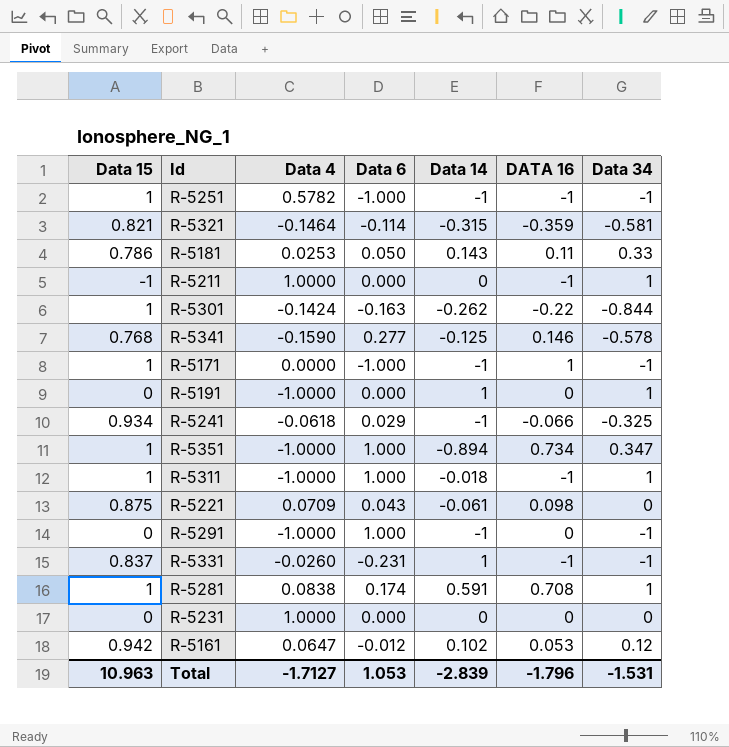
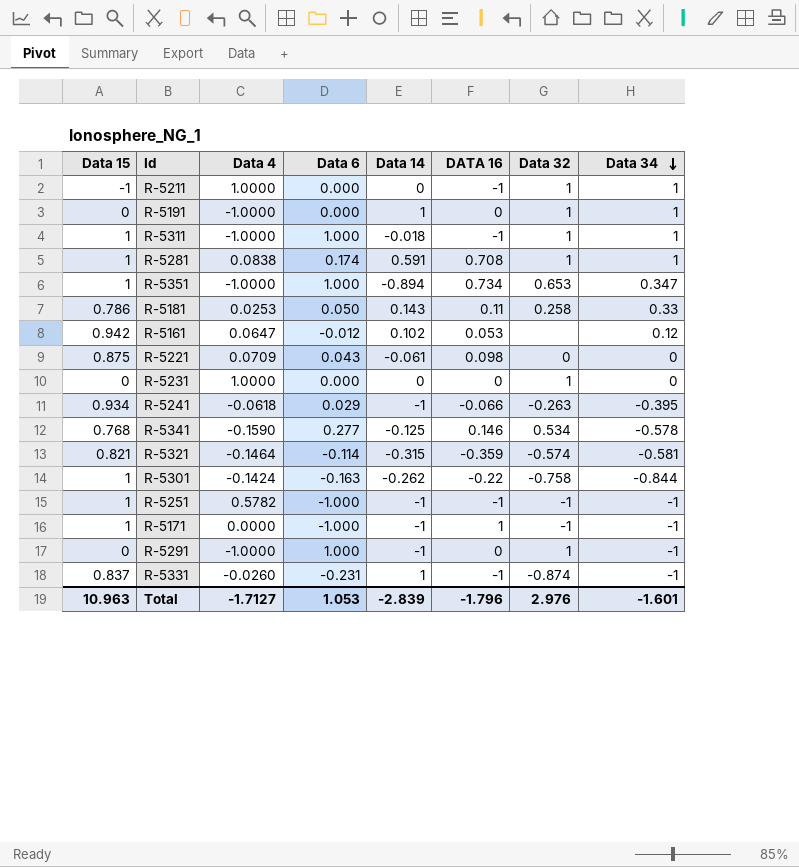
row order: none -> Data 34 descending
column Data 32 | position: none -> 7
R-5241 | Data 34: -0.325 -> -0.395
Total | Data 34: -1.531 -> -1.601

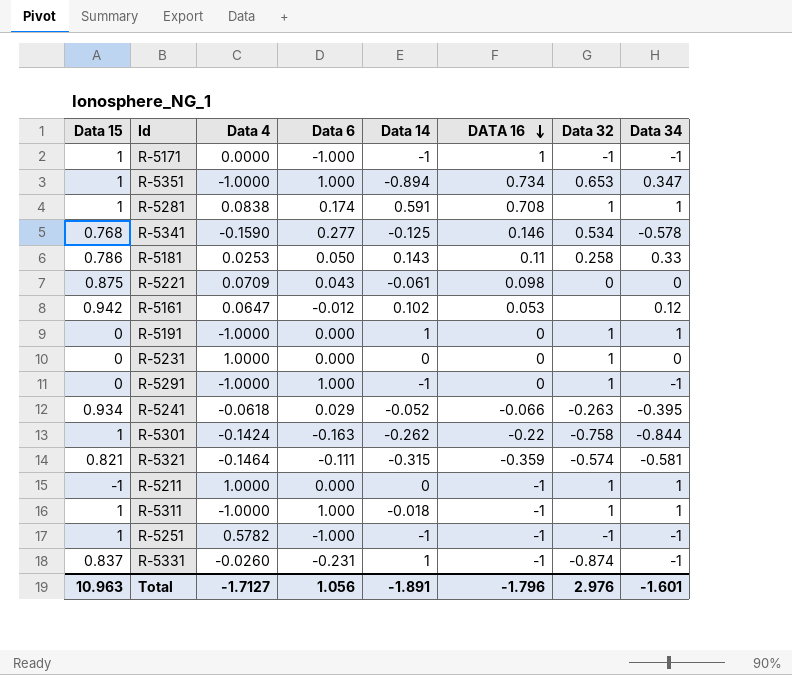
row order: Data 34 descending -> DATA 16 descending
R-5241 | Data 14: -1 -> -0.052
R-5321 | Data 6: -0.114 -> -0.111
Total | Data 6: 1.053 -> 1.056
Total | Data 14: -2.839 -> -1.891

